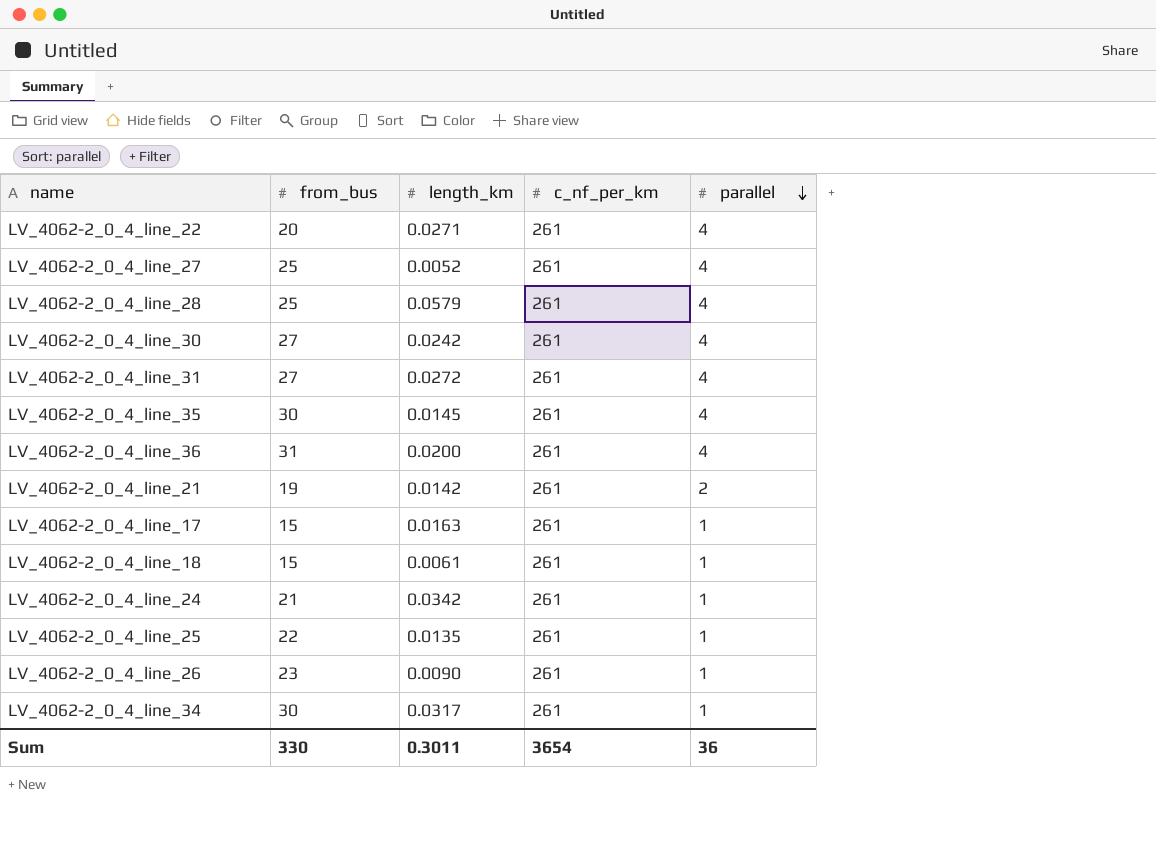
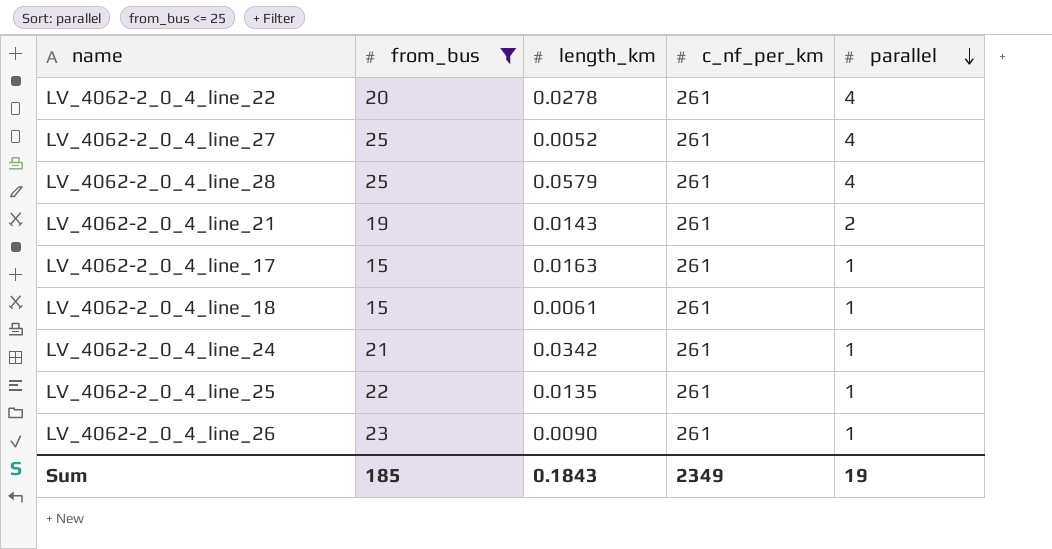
filter: none -> from_bus <= 25
LV_4062-2_0_4_line_22 | length_km: 0.0271 -> 0.0278
LV_4062-2_0_4_line_21 | length_km: 0.0142 -> 0.0143
Sum | from_bus: 330 -> 185
Sum | length_km: 0.3011 -> 0.1843
Sum | c_nf_per_km: 3654 -> 2349
Sum | parallel: 36 -> 19

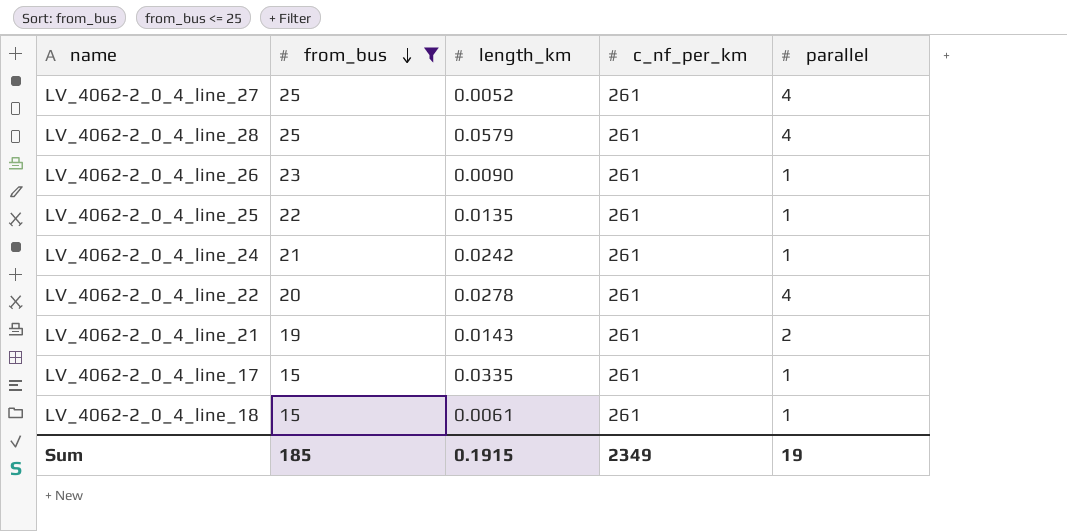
row order: parallel descending -> from_bus descending
LV_4062-2_0_4_line_24 | length_km: 0.0342 -> 0.0242
LV_4062-2_0_4_line_17 | length_km: 0.0163 -> 0.0335
Sum | length_km: 0.1843 -> 0.1915

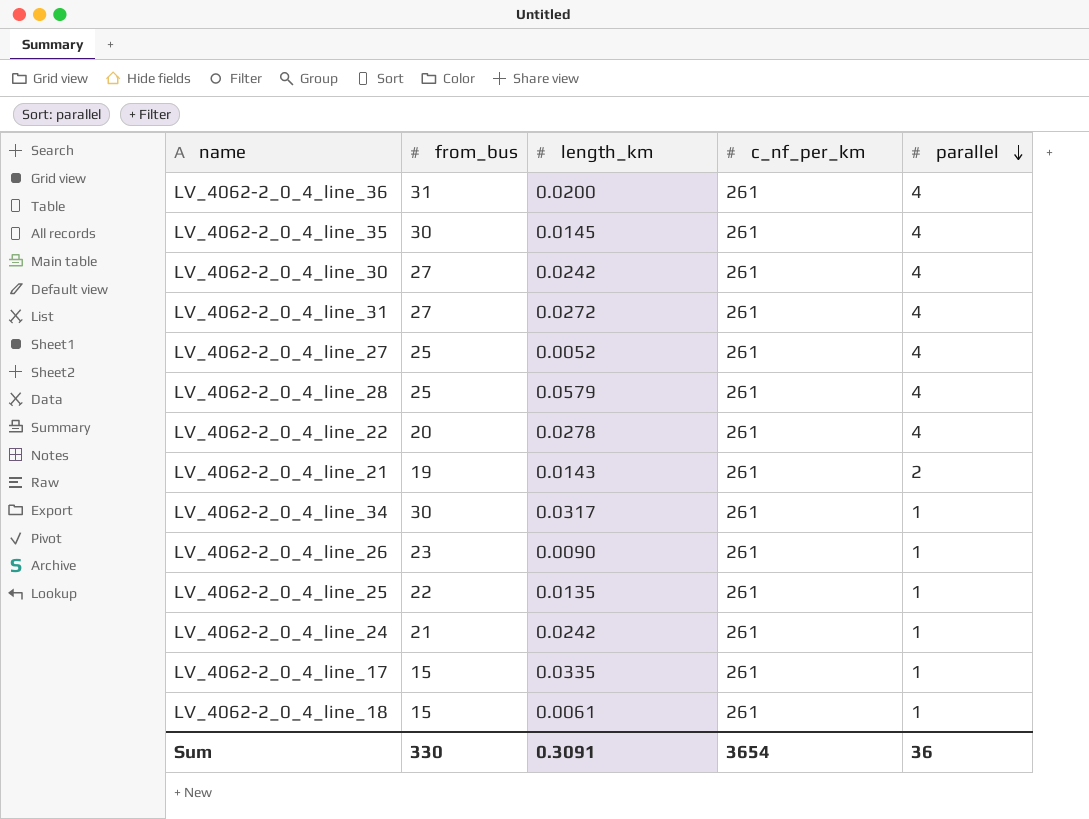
filter: from_bus <= 25 -> none
row order: from_bus descending -> parallel descending
Sum | from_bus: 185 -> 330
Sum | length_km: 0.1915 -> 0.3091
Sum | c_nf_per_km: 2349 -> 3654
Sum | parallel: 19 -> 36

